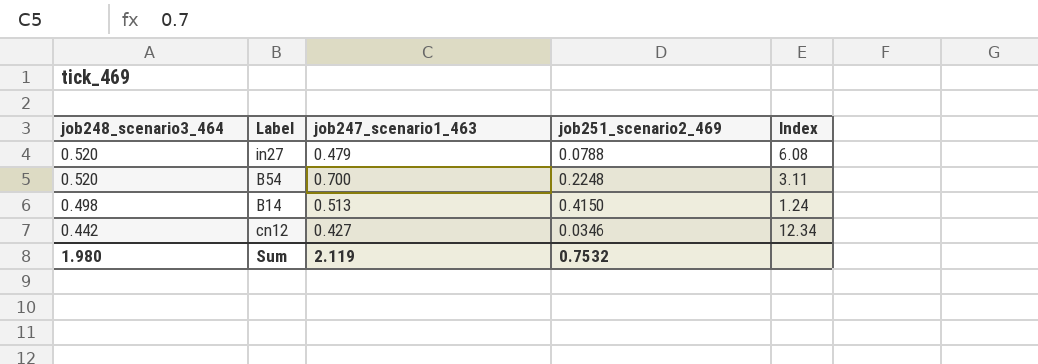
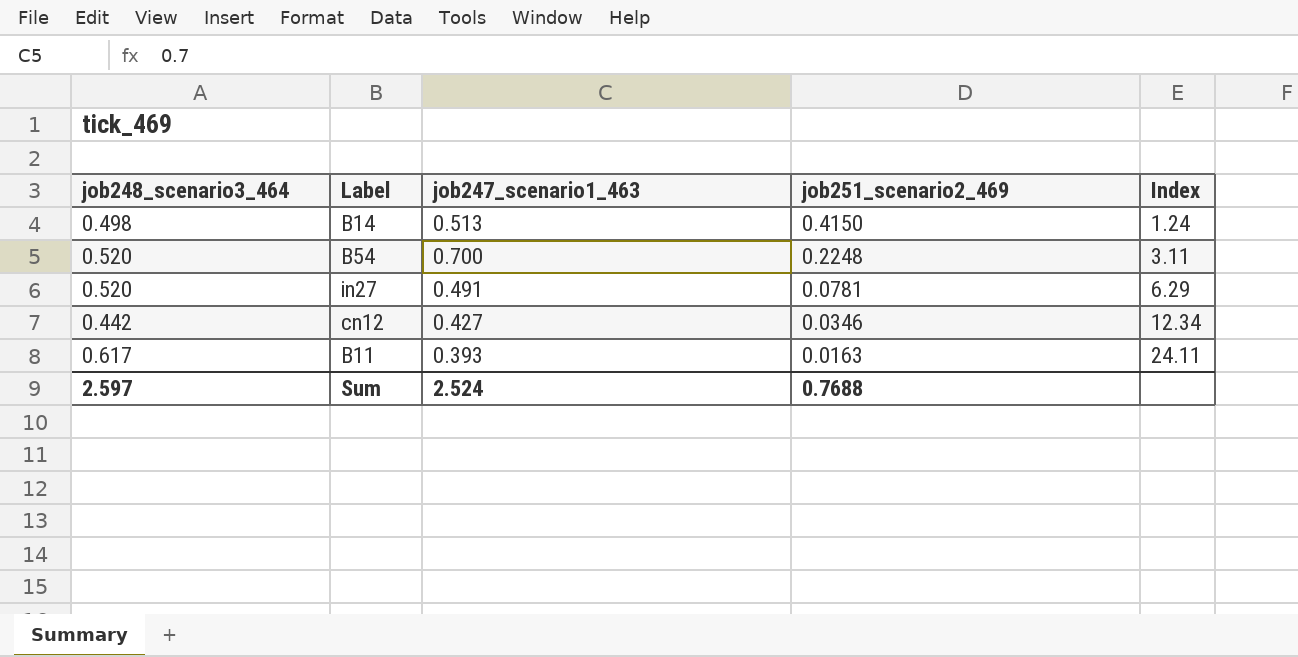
row order: job248_scenario3_464 descending -> job251_scenario2_469 descending
in27 | job247_scenario1_463: 0.479 -> 0.491
in27 | job251_scenario2_469: 0.0788 -> 0.0781
in27 | Index: 6.08 -> 6.29
row B11: none -> 0.617 | 0.393 | 0.0163 | 24.11
Sum | job248_scenario3_464: 1.980 -> 2.597
Sum | job247_scenario1_463: 2.119 -> 2.524
Sum | job251_scenario2_469: 0.7532 -> 0.7688

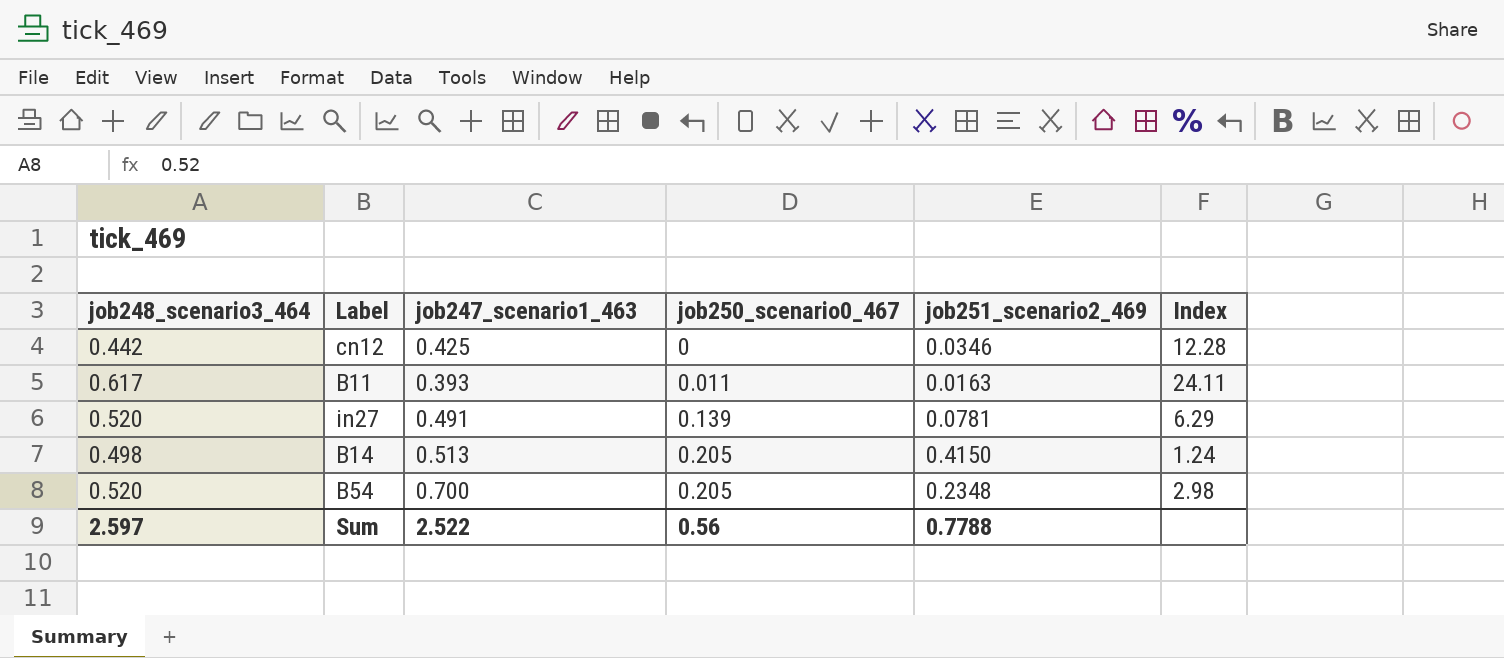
row order: job251_scenario2_469 descending -> job250_scenario0_467 ascending
column job250_scenario0_467 | position: none -> 4
cn12 | job247_scenario1_463: 0.427 -> 0.425
cn12 | Index: 12.34 -> 12.28
B54 | job251_scenario2_469: 0.2248 -> 0.2348
B54 | Index: 3.11 -> 2.98
Sum | job247_scenario1_463: 2.524 -> 2.522
Sum | job251_scenario2_469: 0.7688 -> 0.7788

